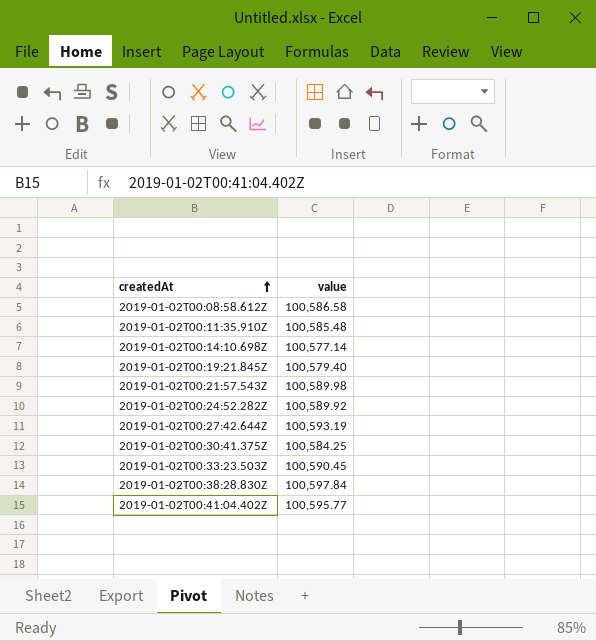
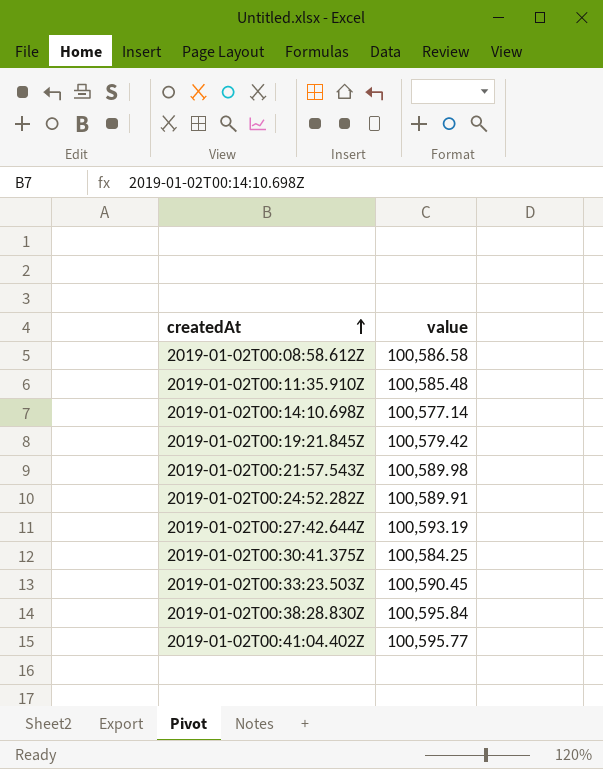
2019-01-02T00:19:21.845Z | value: 100,579.40 -> 100,579.42
2019-01-02T00:24:52.282Z | value: 100,589.92 -> 100,589.91
2019-01-02T00:38:28.830Z | value: 100,597.84 -> 100,595.84

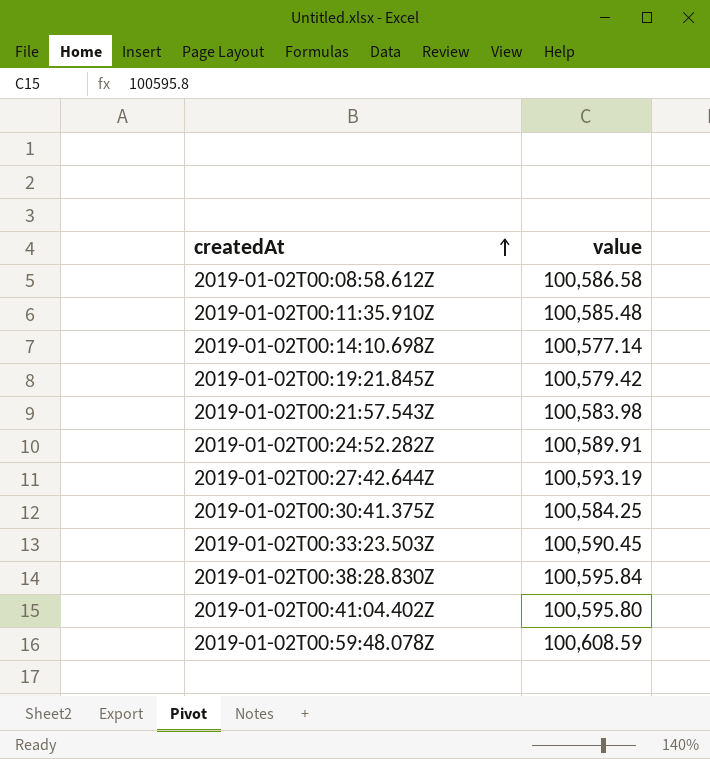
2019-01-02T00:21:57.543Z | value: 100,589.98 -> 100,583.98
2019-01-02T00:41:04.402Z | value: 100,595.77 -> 100,595.80
row 2019-01-02T00:59:48.078Z: none -> 100,608.59

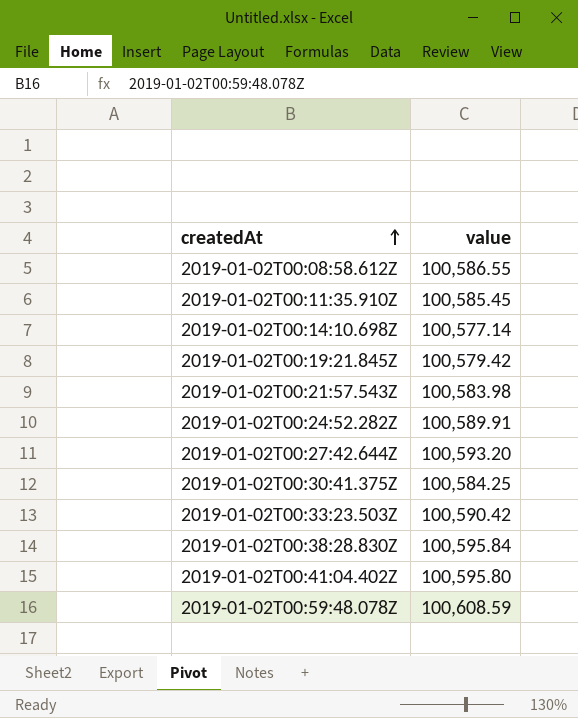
2019-01-02T00:08:58.612Z | value: 100,586.58 -> 100,586.55
2019-01-02T00:11:35.910Z | value: 100,585.48 -> 100,585.45
2019-01-02T00:27:42.644Z | value: 100,593.19 -> 100,593.20
2019-01-02T00:33:23.503Z | value: 100,590.45 -> 100,590.42

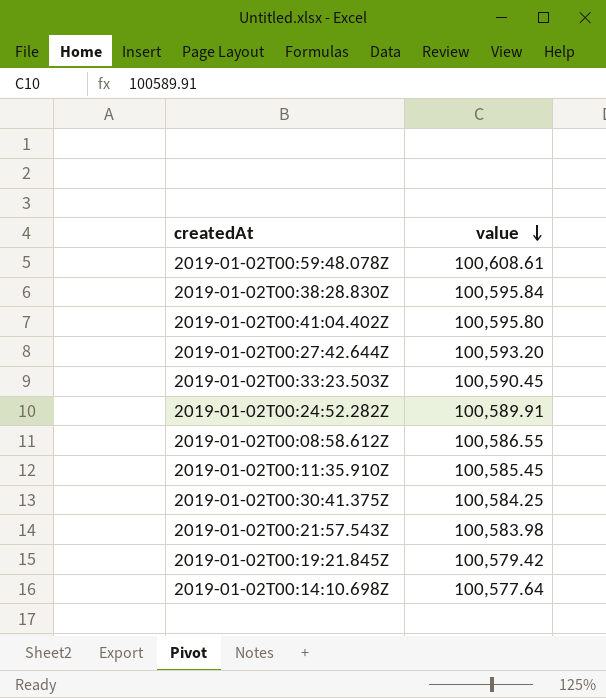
row order: createdAt ascending -> value descending
2019-01-02T00:59:48.078Z | value: 100,608.59 -> 100,608.61
2019-01-02T00:33:23.503Z | value: 100,590.42 -> 100,590.45
2019-01-02T00:14:10.698Z | value: 100,577.14 -> 100,577.64

